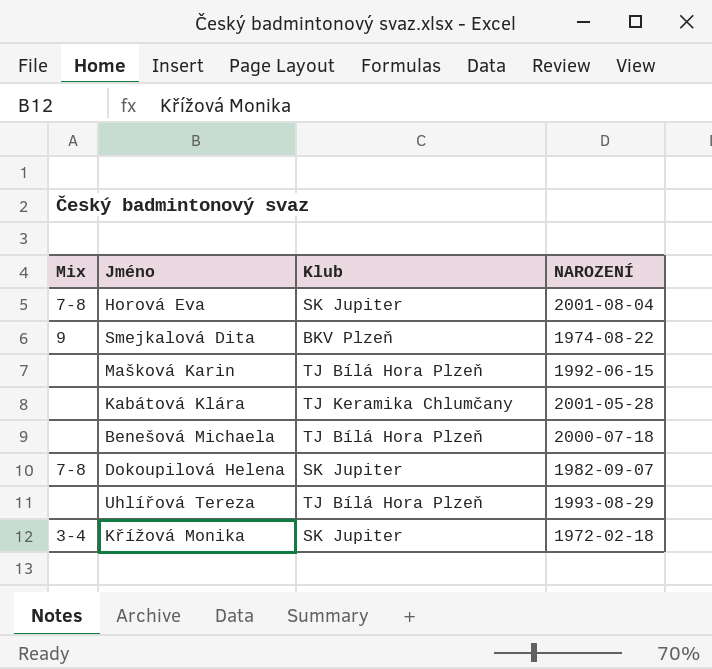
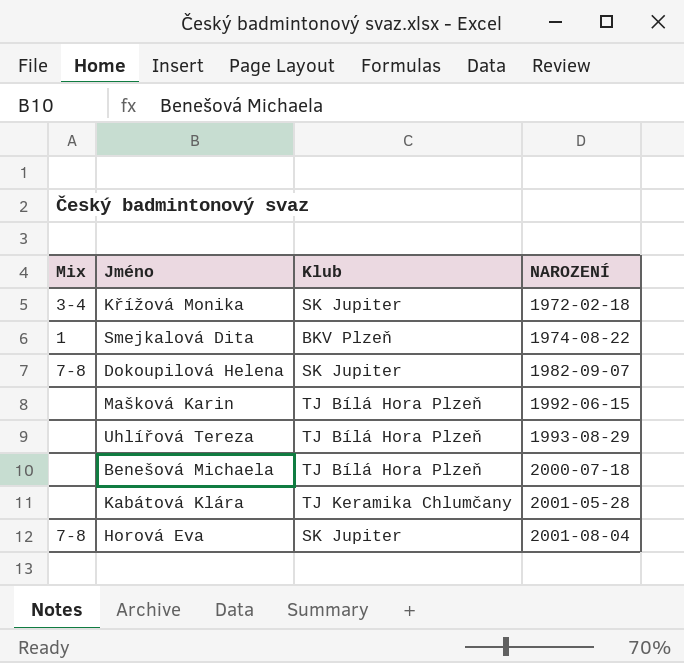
row order: none -> NAROZENÍ ascending
Smejkalová Dita | Mix: 9 -> 1

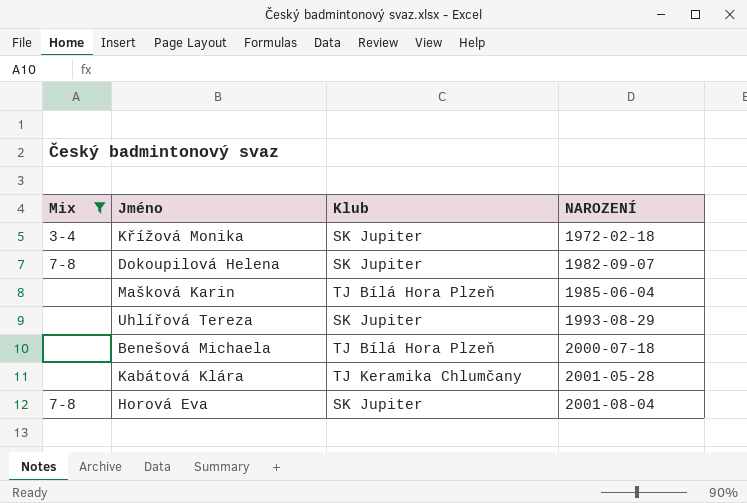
filter: none -> Mix != 1
Mašková Karin | NAROZENÍ: 1992-06-15 -> 1985-06-04
Uhlířová Tereza | Klub: TJ Bílá Hora Plzeň -> SK Jupiter

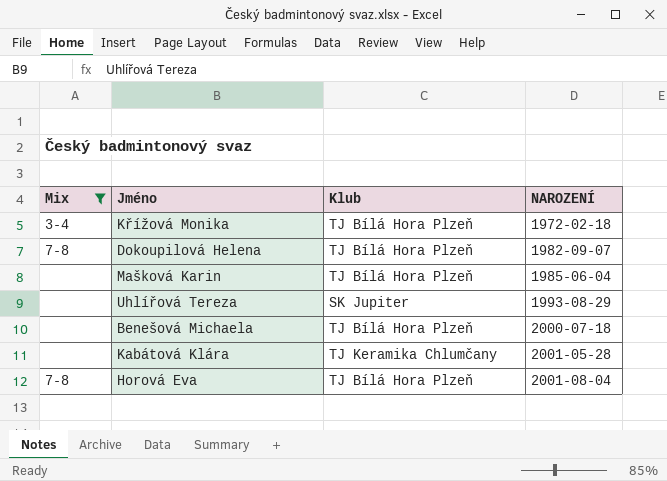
Křížová Monika | Klub: SK Jupiter -> TJ Bílá Hora Plzeň
Dokoupilová Helena | Klub: SK Jupiter -> TJ Bílá Hora Plzeň
Horová Eva | Klub: SK Jupiter -> TJ Bílá Hora Plzeň

